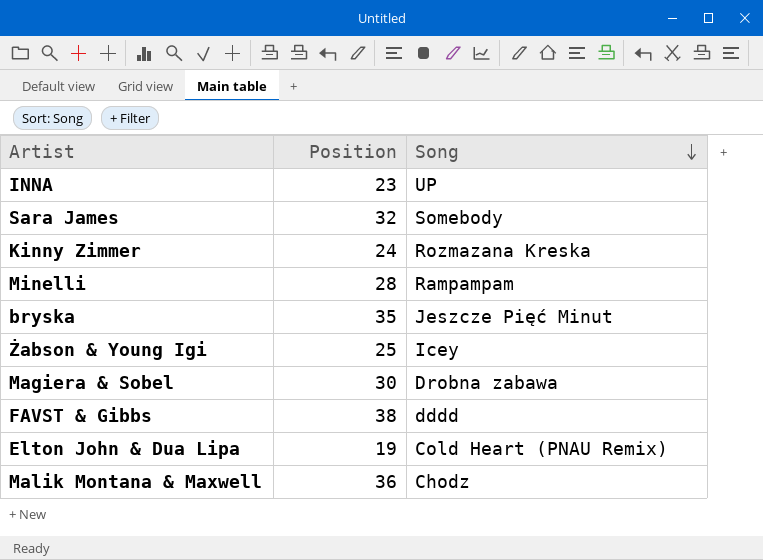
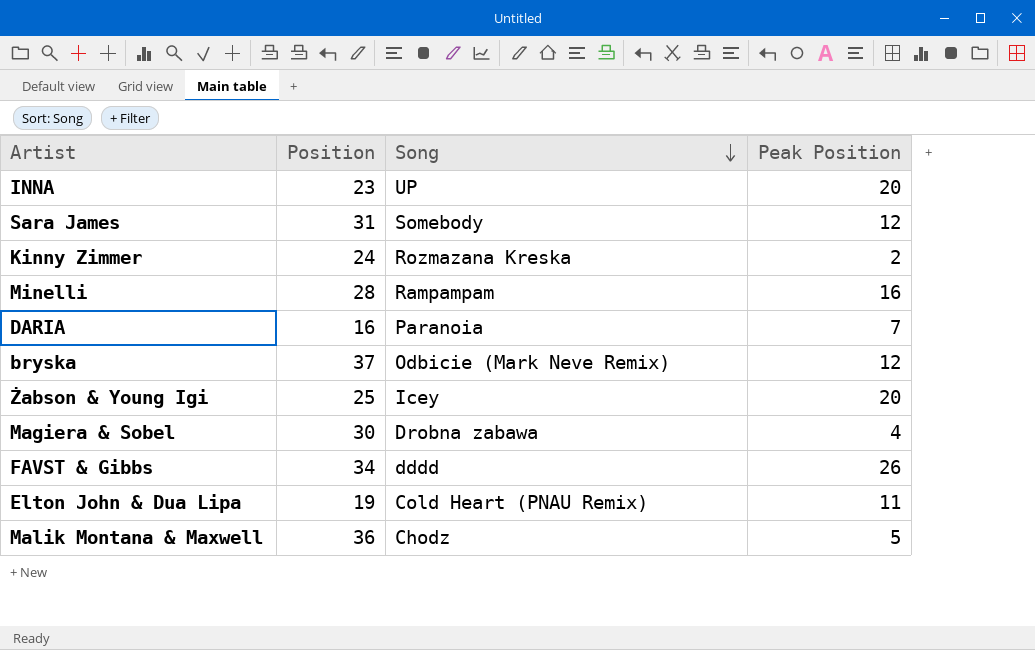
column Peak Position | position: none -> 4
Sara James | Position: 32 -> 31
row DARIA: none -> 16 | Paranoia | 7
bryska | Position: 35 -> 37
bryska | Song: Jeszcze Pięć Minut -> Odbicie (Mark Neve Remix)
FAVST & Gibbs | Position: 38 -> 34

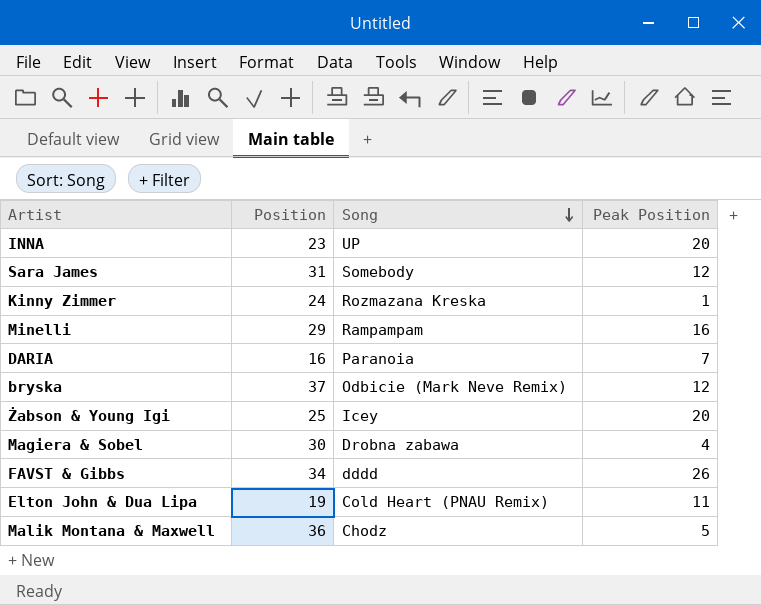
Kinny Zimmer | Peak Position: 2 -> 1
Minelli | Position: 28 -> 29

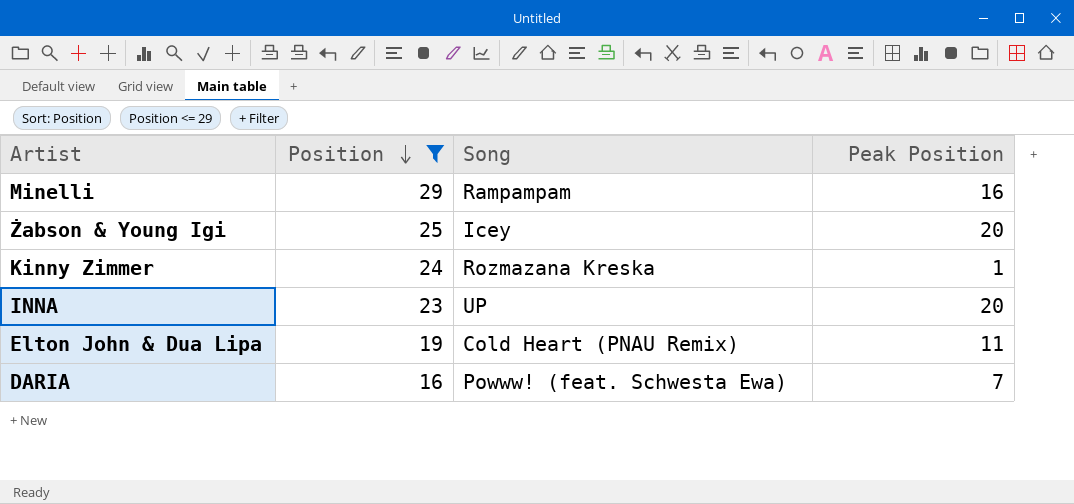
filter: none -> Position <= 29
row order: Song descending -> Position descending
DARIA | Song: Paranoia -> Powww! (feat. Schwesta Ewa)

